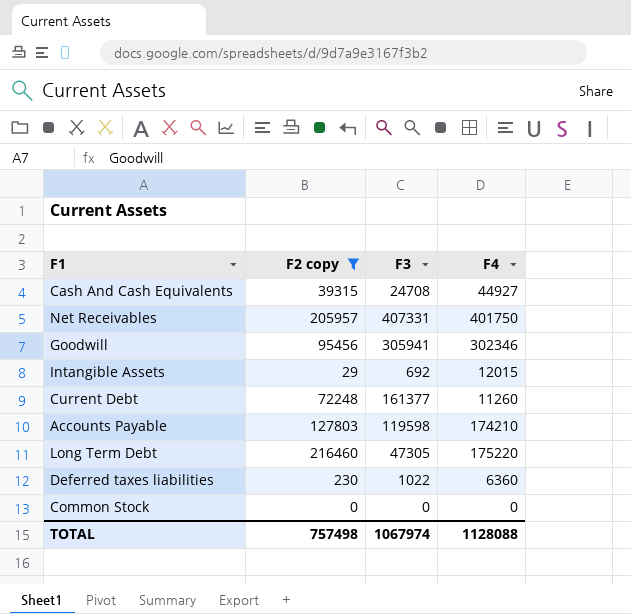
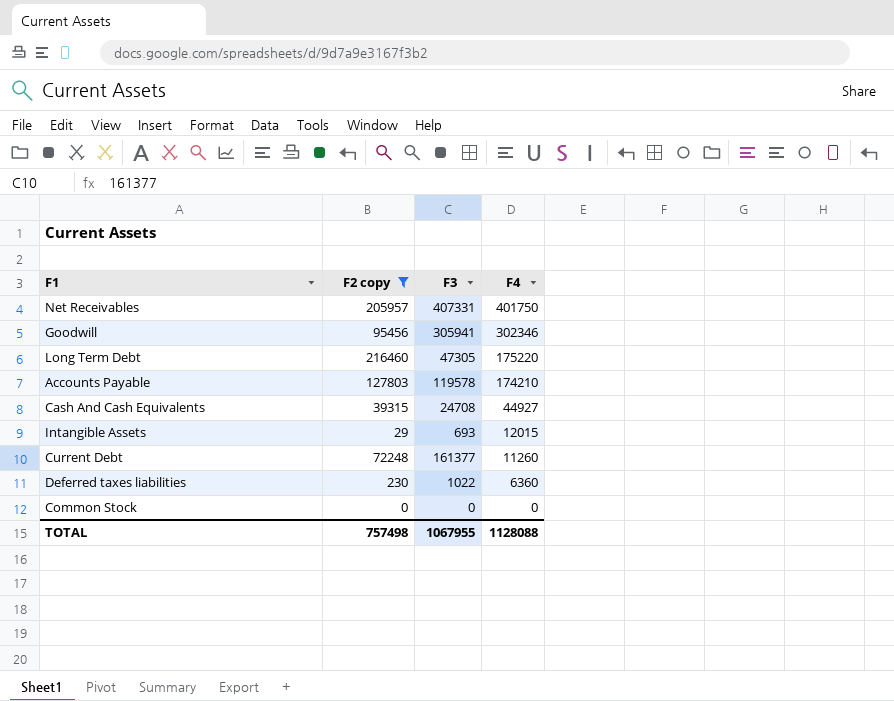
row order: none -> F4 descending
Accounts Payable | F3: 119598 -> 119578
Intangible Assets | F3: 692 -> 693
TOTAL | F3: 1067974 -> 1067955

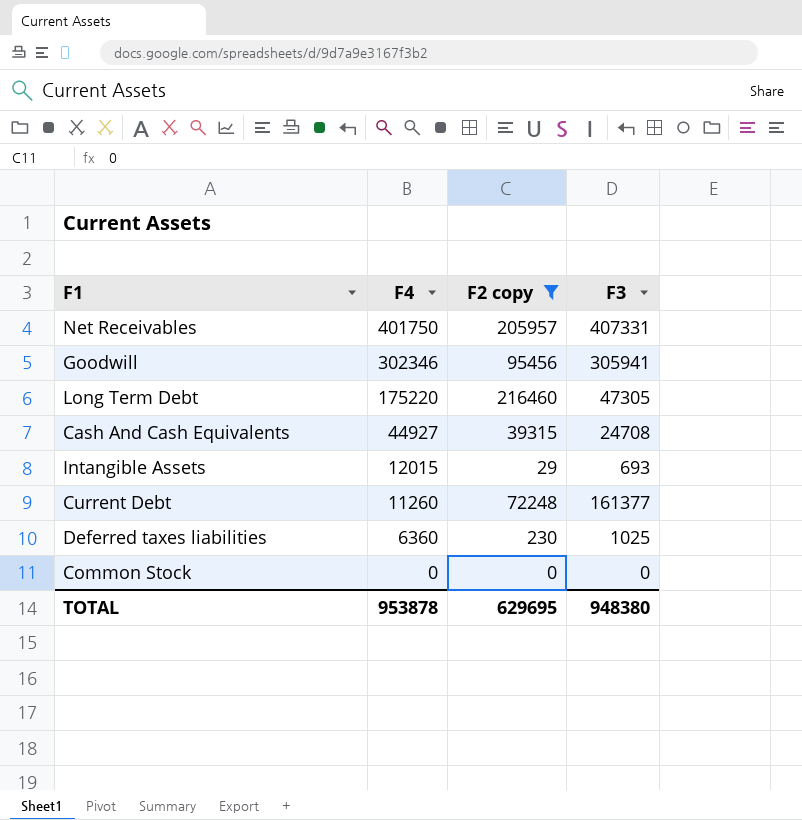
column F4 | position: 4 -> 2
row Accounts Payable: 127803 | 119578 | 174210 -> none
Deferred taxes liabilities | F3: 1022 -> 1025
TOTAL | F4: 1128088 -> 953878
TOTAL | F2 copy: 757498 -> 629695
TOTAL | F3: 1067955 -> 948380

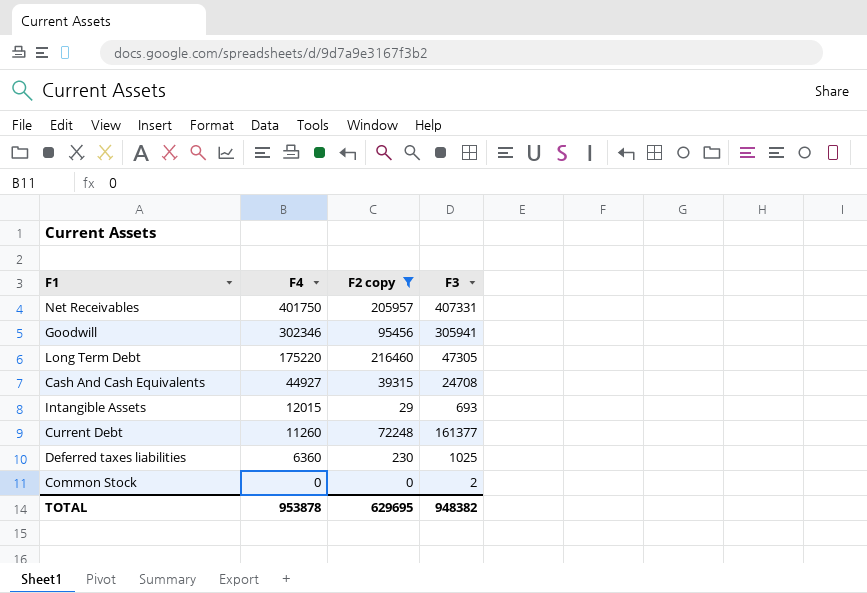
Common Stock | F3: 0 -> 2
TOTAL | F3: 948380 -> 948382

